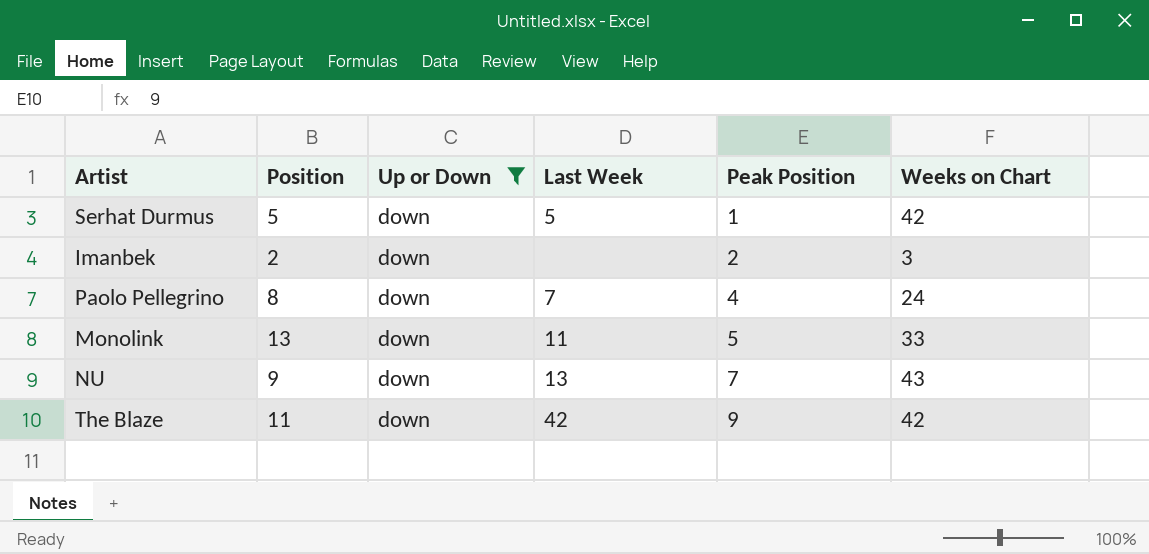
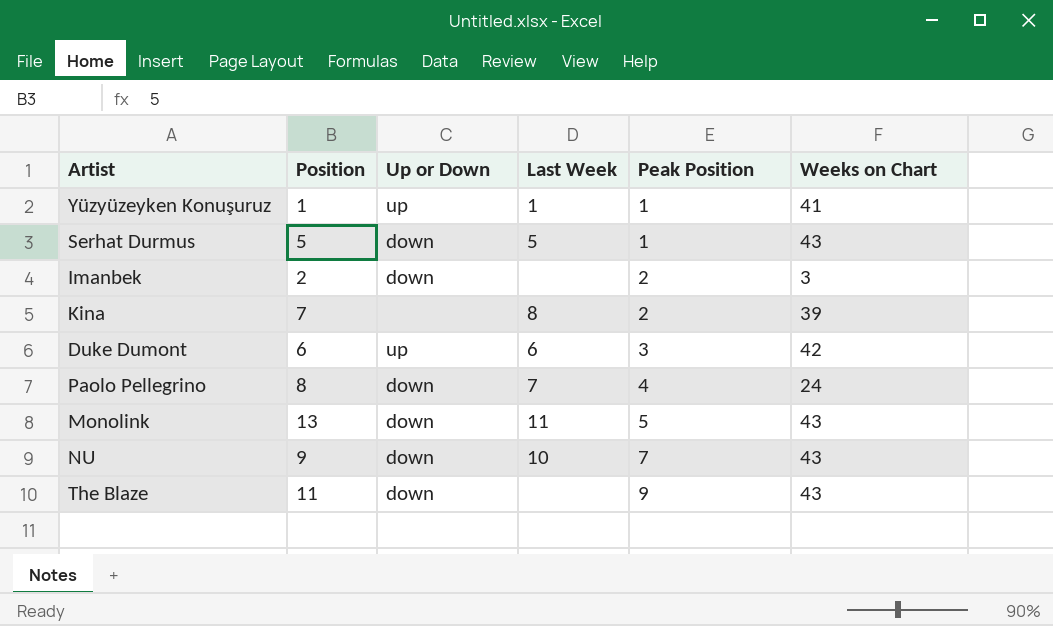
filter: Up or Down = down -> none
Serhat Durmus | Weeks on Chart: 42 -> 43
Monolink | Weeks on Chart: 33 -> 43
NU | Last Week: 13 -> 10
The Blaze | Last Week: 42 -> none
The Blaze | Weeks on Chart: 42 -> 43

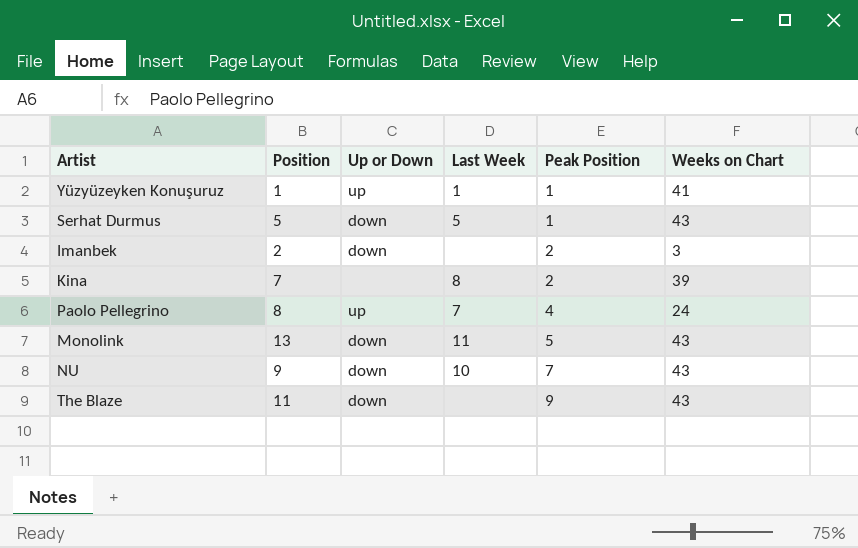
row Duke Dumont: 6 | up | 6 | 3 | 42 -> none
Paolo Pellegrino | Up or Down: down -> up

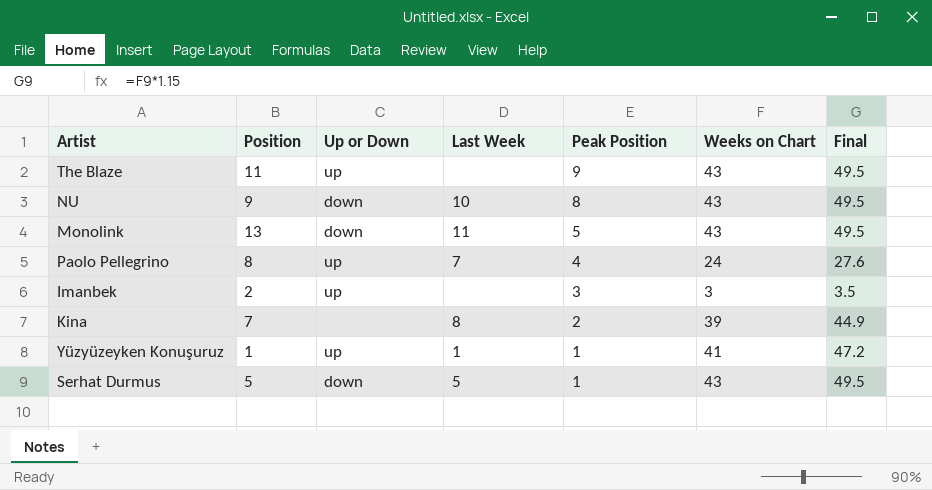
row order: Peak Position ascending -> Peak Position descending
column Final | formula: none -> [Weeks on Chart] * 1.15
The Blaze | Up or Down: down -> up
NU | Peak Position: 7 -> 8
Imanbek | Up or Down: down -> up
Imanbek | Peak Position: 2 -> 3

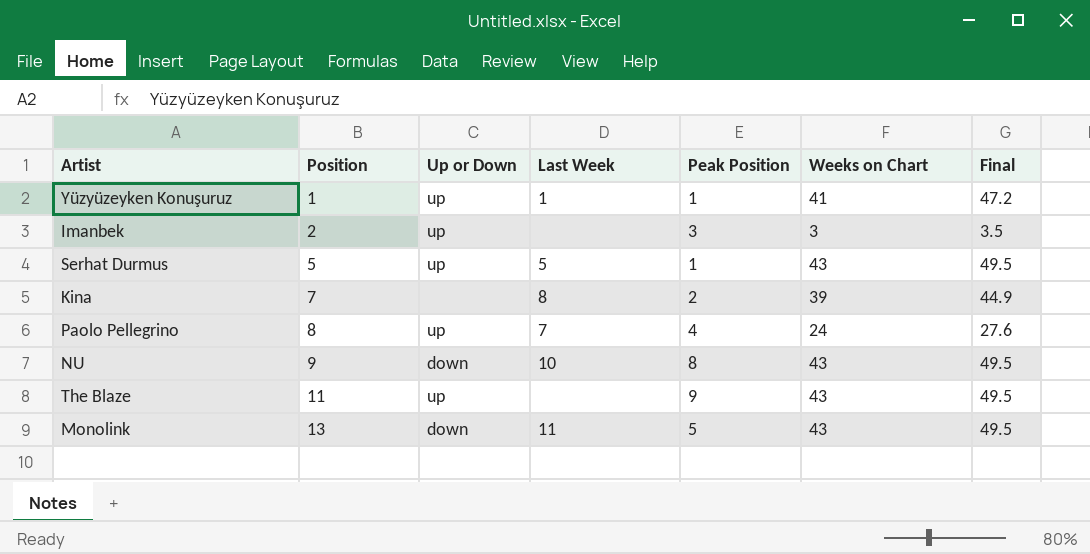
row order: Peak Position descending -> Position ascending
Serhat Durmus | Up or Down: down -> up

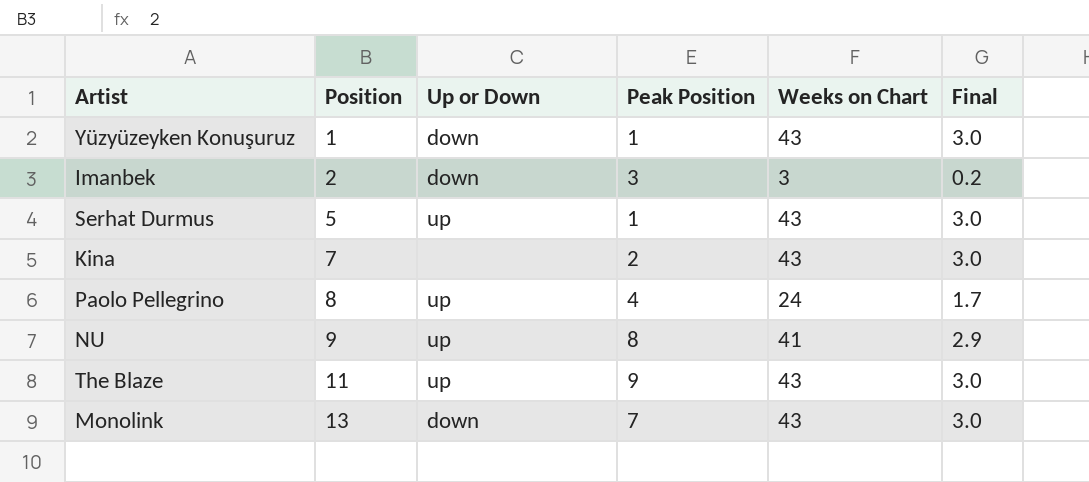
column Last Week | position: 4 -> none
column Final | formula: [Weeks on Chart] * 1.15 -> [Weeks on Chart] * 0.07
Yüzyüzeyken Konuşuruz | Up or Down: up -> down
Yüzyüzeyken Konuşuruz | Weeks on Chart: 41 -> 43
Imanbek | Up or Down: up -> down
Kina | Weeks on Chart: 39 -> 43
NU | Up or Down: down -> up
NU | Weeks on Chart: 43 -> 41
Monolink | Peak Position: 5 -> 7

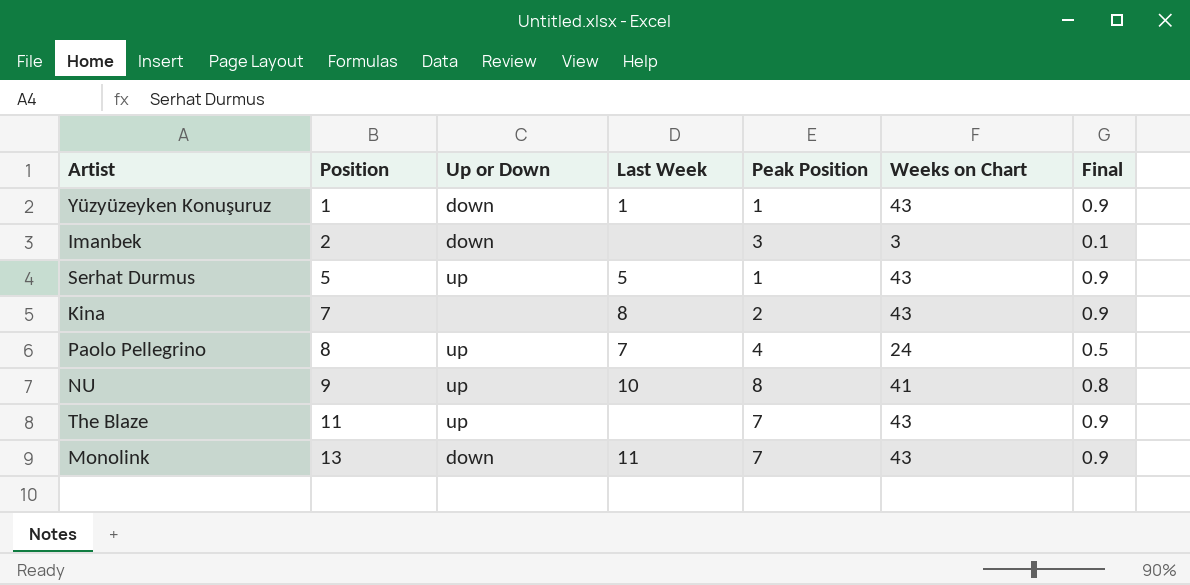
column Last Week | position: none -> 4
column Final | formula: [Weeks on Chart] * 0.07 -> [Weeks on Chart] * 0.02
The Blaze | Peak Position: 9 -> 7

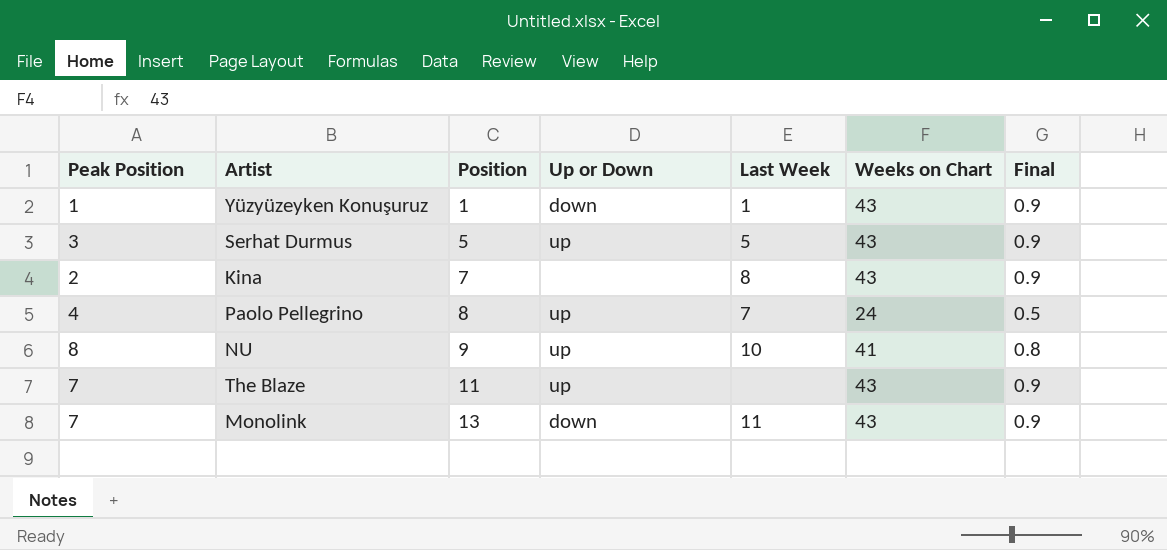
column Peak Position | position: 5 -> 1
row Imanbek: 2 | down | none | 3 | 3 | 0.1 -> none
Serhat Durmus | Peak Position: 1 -> 3

